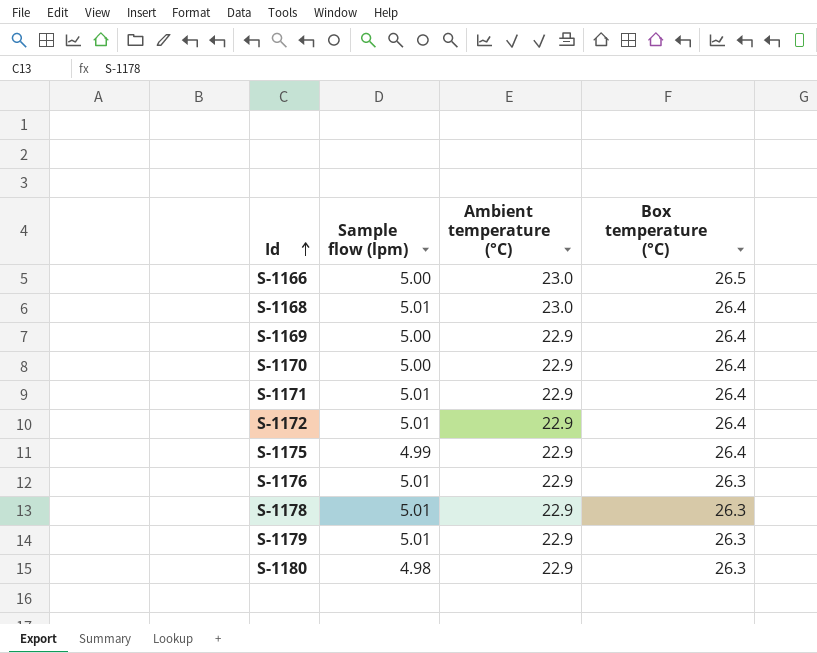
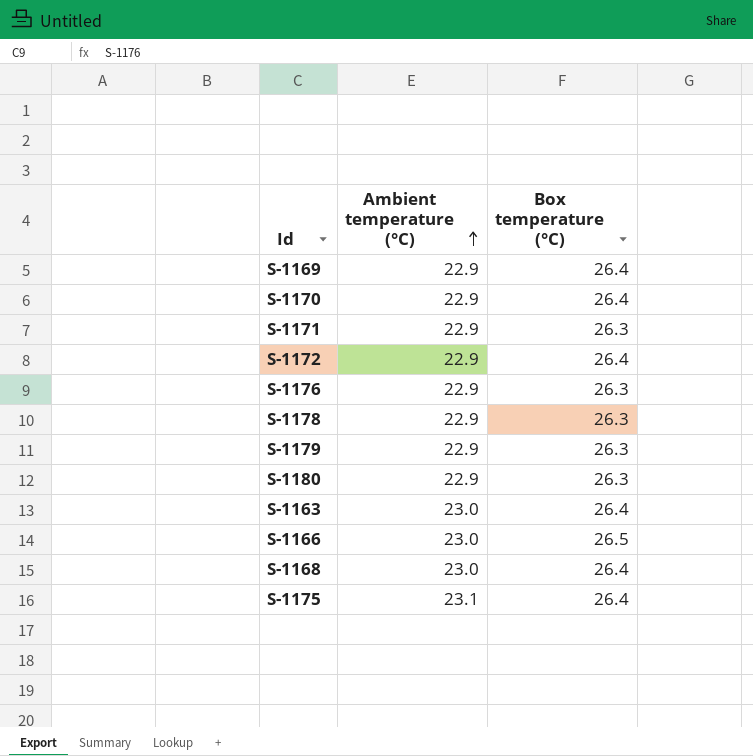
row order: Id ascending -> Ambient temperature (°C) ascending
column Sample flow (lpm) | position: 2 -> none
S-1171 | Box temperature (°C): 26.4 -> 26.3
row S-1163: none -> 23.0 | 26.4
S-1175 | Ambient temperature (°C): 22.9 -> 23.1

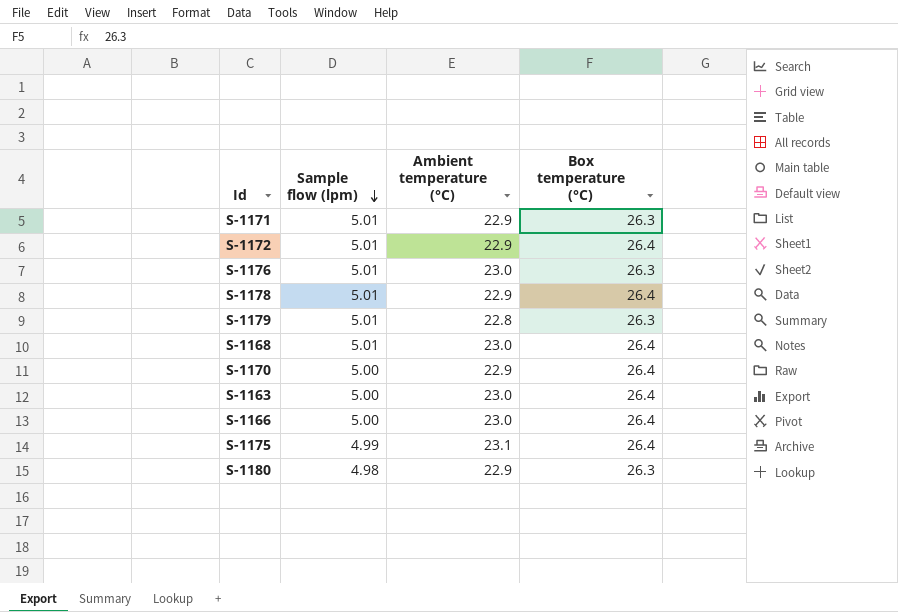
row order: Ambient temperature (°C) ascending -> Sample flow (lpm) descending
column Sample flow (lpm) | position: none -> 2
row S-1169: 22.9 | 26.4 -> none
S-1176 | Ambient temperature (°C): 22.9 -> 23.0
S-1178 | Box temperature (°C): 26.3 -> 26.4
S-1179 | Ambient temperature (°C): 22.9 -> 22.8
S-1166 | Box temperature (°C): 26.5 -> 26.4

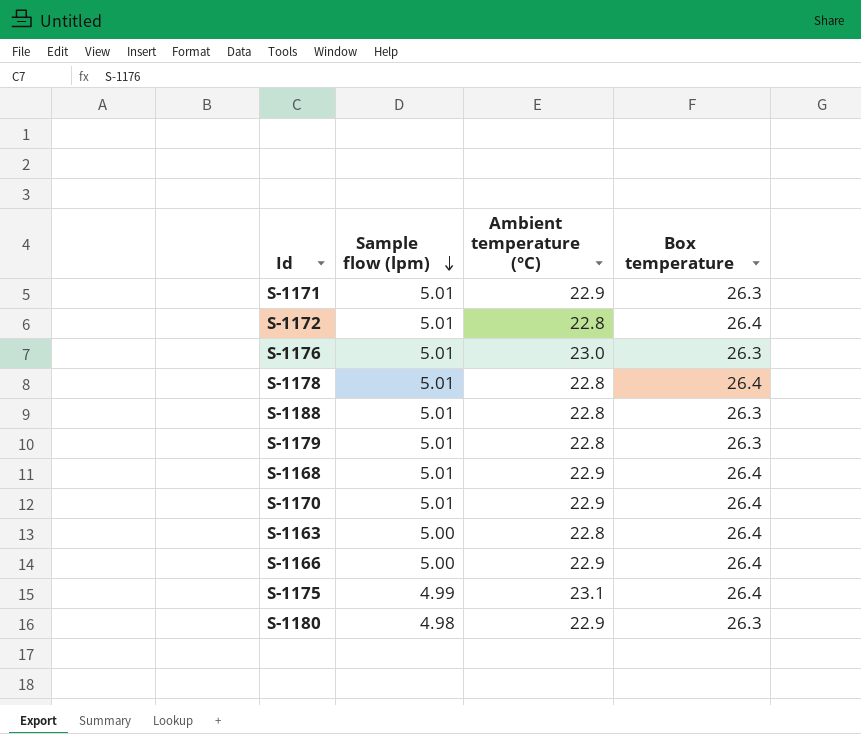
column name: Box temperature (°C) -> Box temperature
S-1172 | Ambient temperature (°C): 22.9 -> 22.8
S-1178 | Ambient temperature (°C): 22.9 -> 22.8
row S-1188: none -> 5.01 | 22.8 | 26.3
S-1168 | Ambient temperature (°C): 23.0 -> 22.9
S-1170 | Sample flow (lpm): 5.00 -> 5.01
S-1163 | Ambient temperature (°C): 23.0 -> 22.8
S-1166 | Ambient temperature (°C): 23.0 -> 22.9

